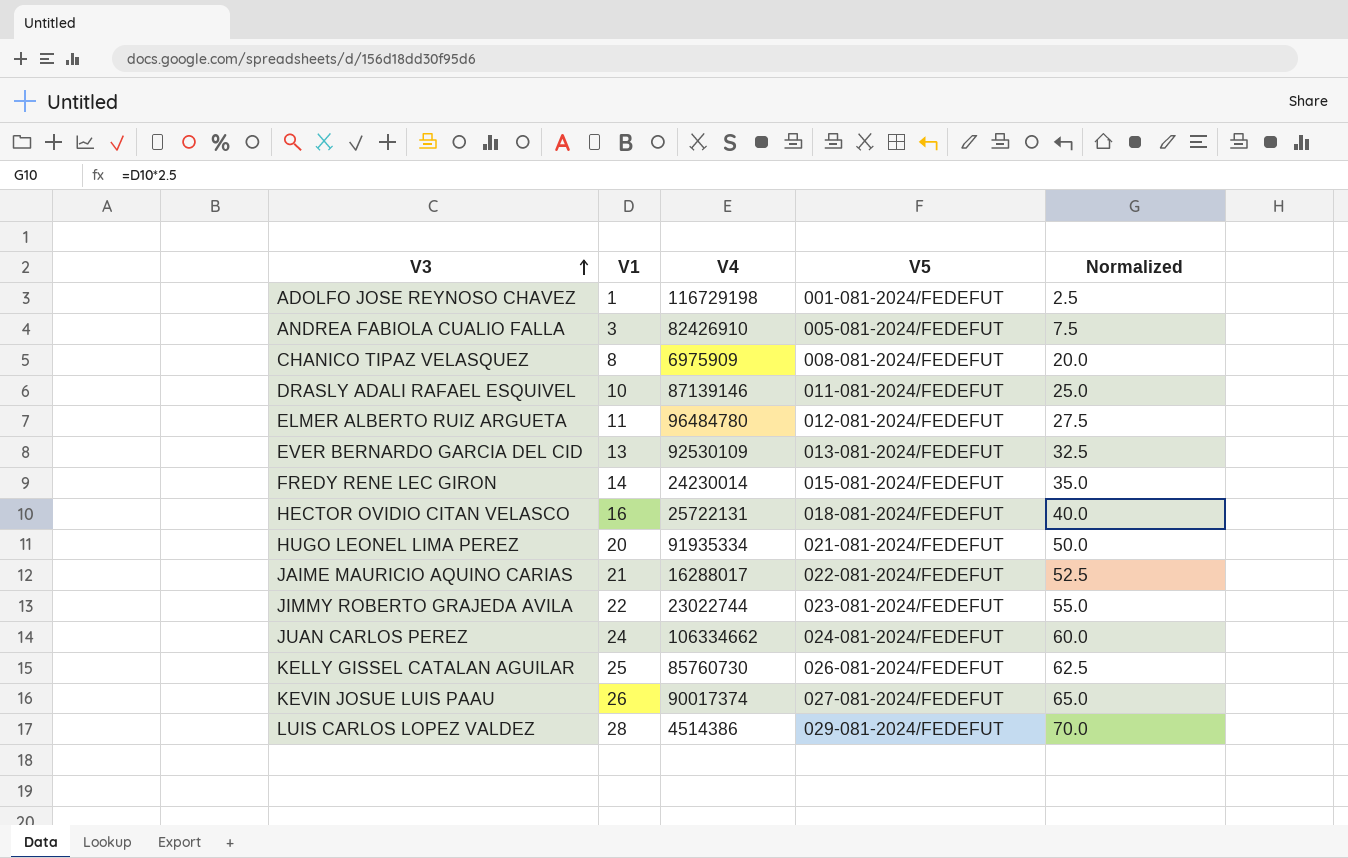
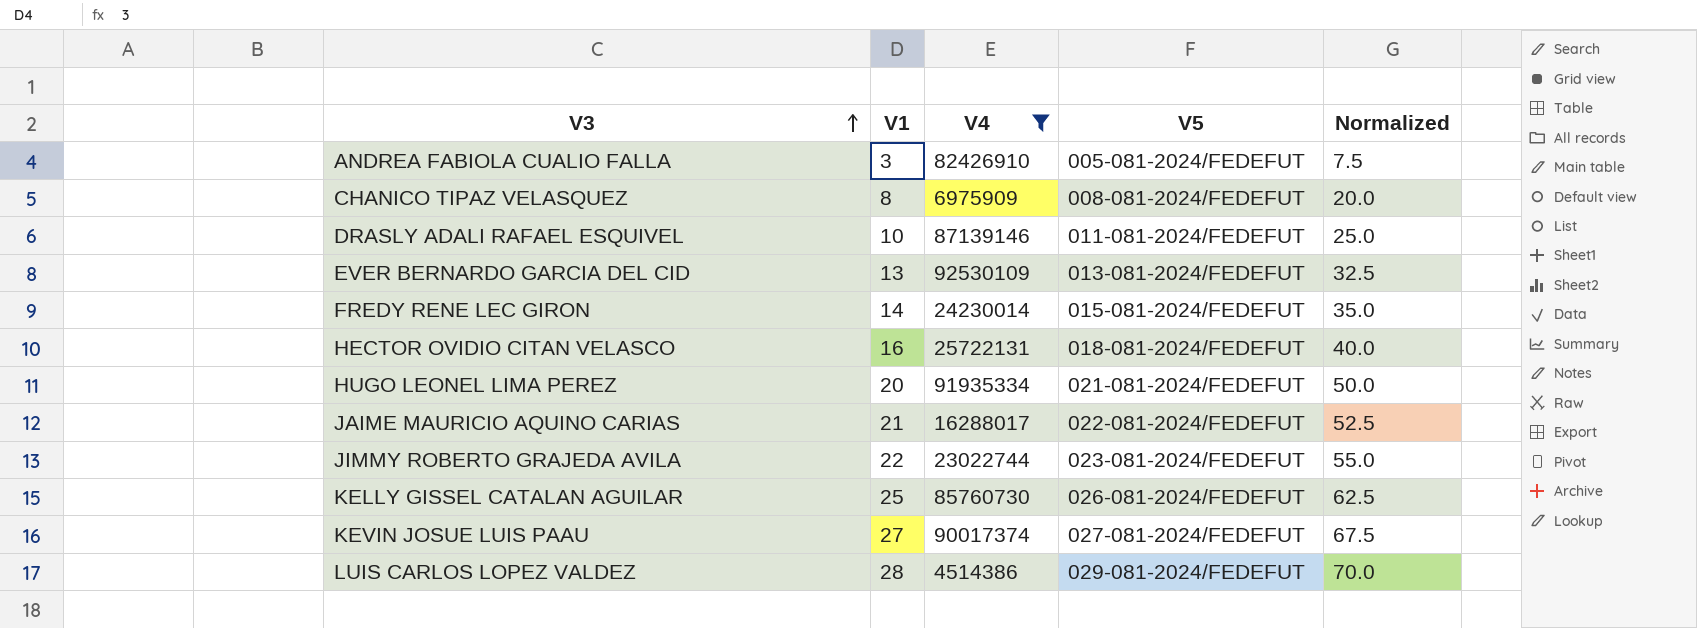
filter: none -> V4 <= 92530109
KEVIN JOSUE LUIS PAAU | V1: 26 -> 27
KEVIN JOSUE LUIS PAAU | Normalized: 65.0 -> 67.5

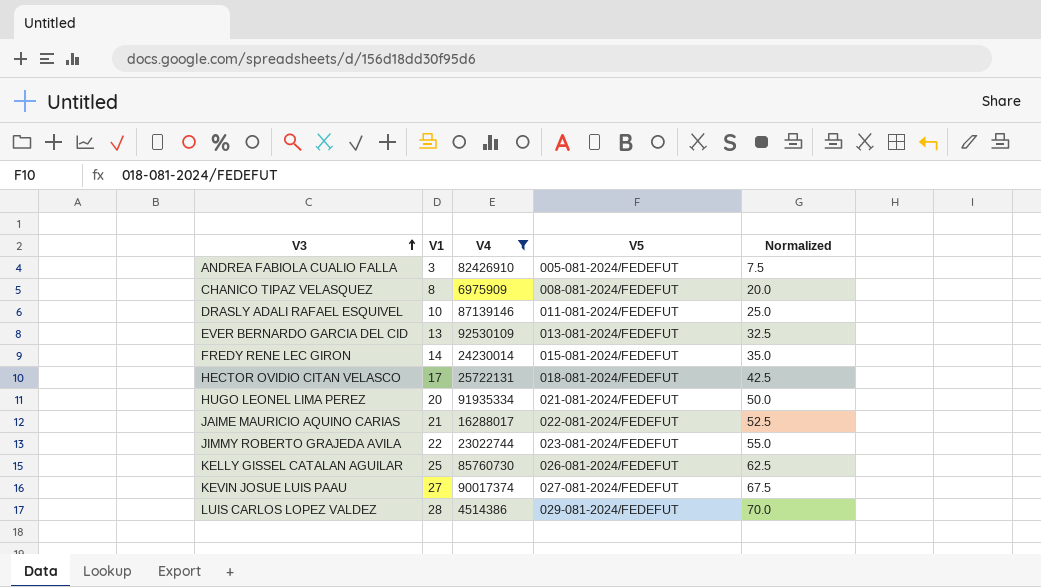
HECTOR OVIDIO CITAN VELASCO | V1: 16 -> 17
HECTOR OVIDIO CITAN VELASCO | Normalized: 40.0 -> 42.5

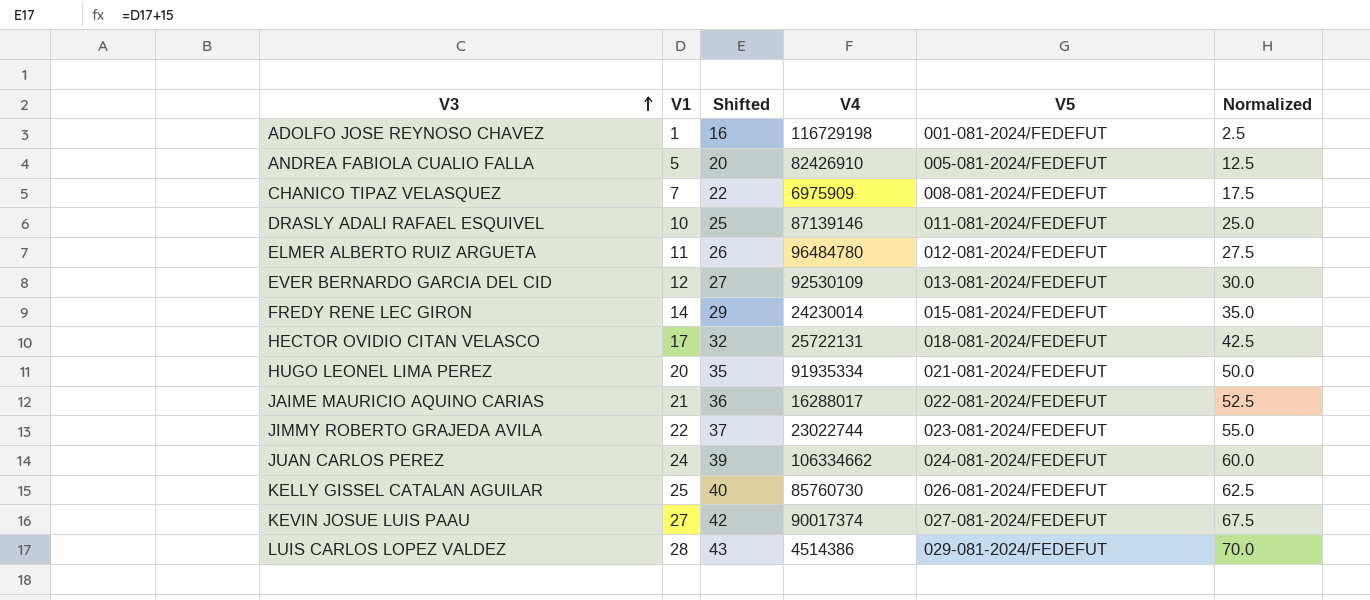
filter: V4 <= 92530109 -> none
column Shifted | formula: none -> [V1] + 15
ANDREA FABIOLA CUALIO FALLA | V1: 3 -> 5
ANDREA FABIOLA CUALIO FALLA | Normalized: 7.5 -> 12.5
CHANICO TIPAZ VELASQUEZ | V1: 8 -> 7
CHANICO TIPAZ VELASQUEZ | Normalized: 20.0 -> 17.5
EVER BERNARDO GARCIA DEL CID | V1: 13 -> 12
EVER BERNARDO GARCIA DEL CID | Normalized: 32.5 -> 30.0

